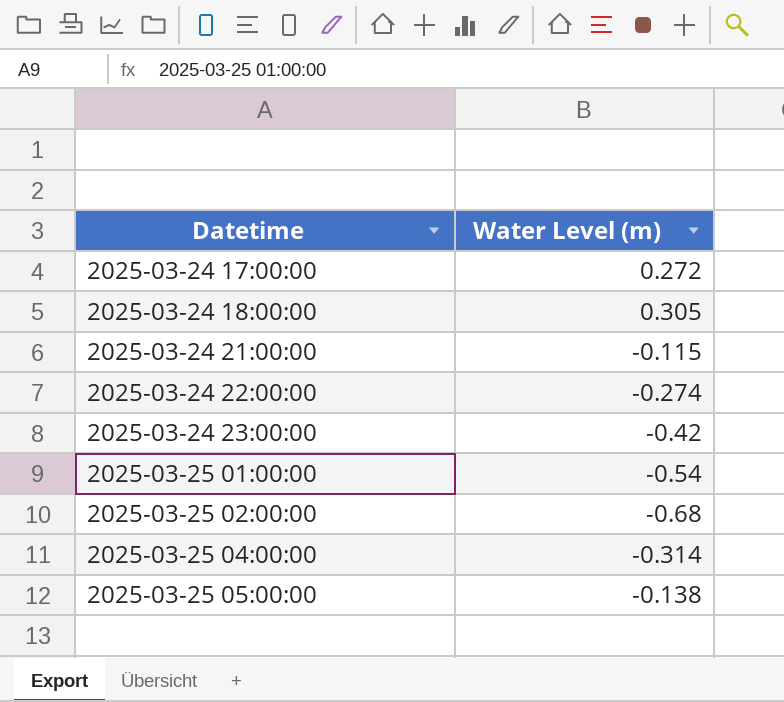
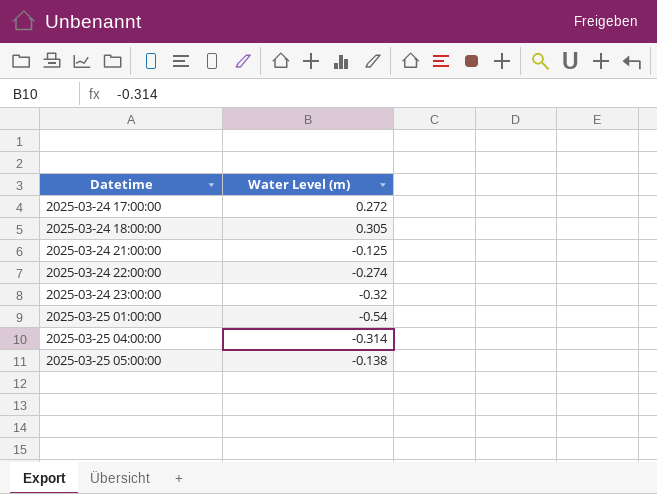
row 2025-03-25 02:00:00: -0.68 -> none
2025-03-24 21:00:00 | Water Level (m): -0.115 -> -0.125
2025-03-24 23:00:00 | Water Level (m): -0.42 -> -0.32

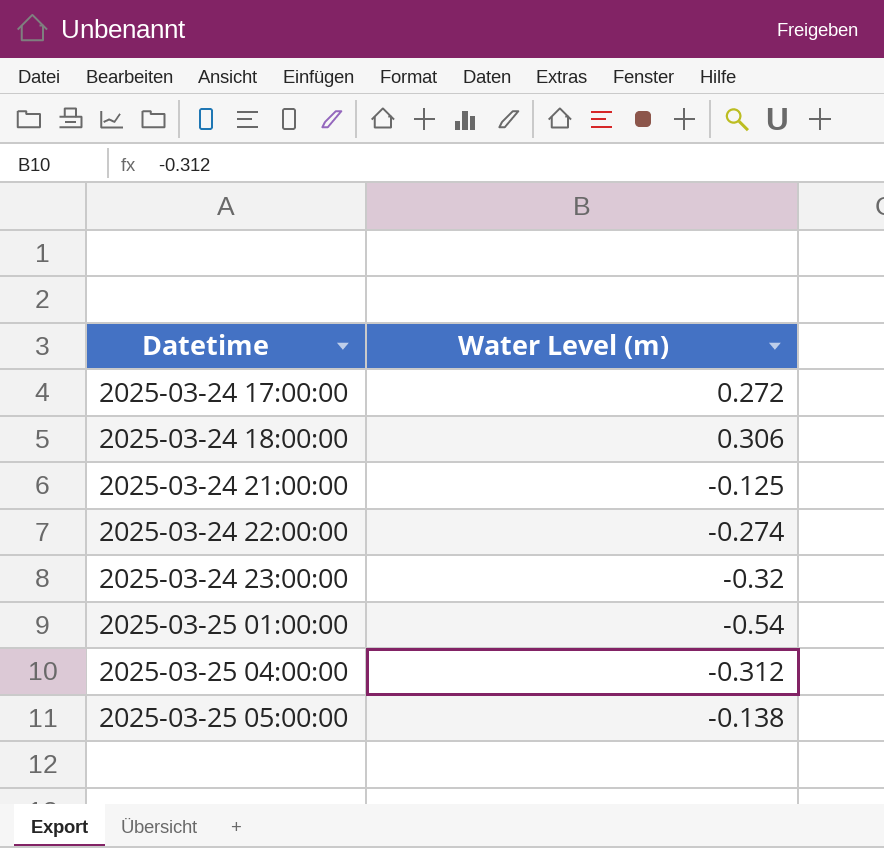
2025-03-24 18:00:00 | Water Level (m): 0.305 -> 0.306
2025-03-25 04:00:00 | Water Level (m): -0.314 -> -0.312

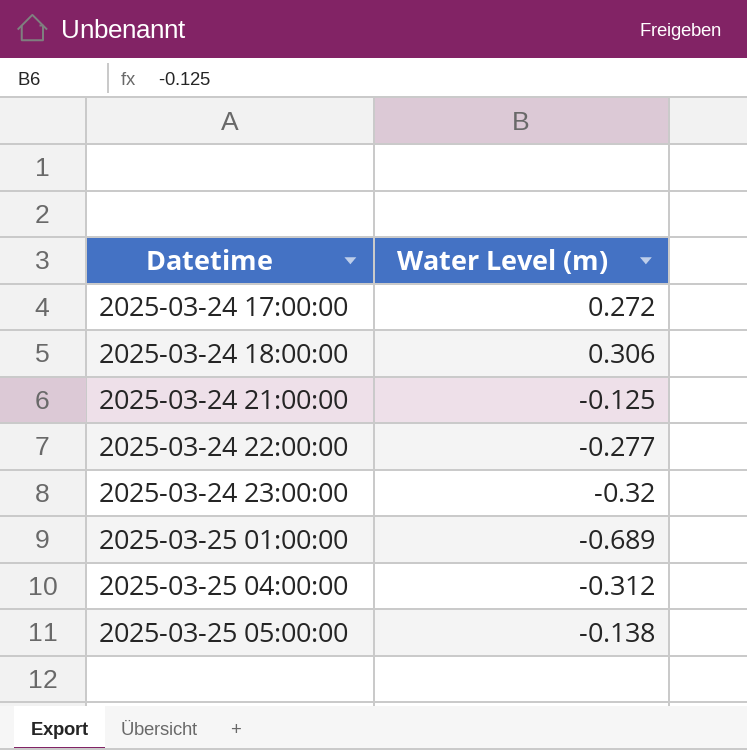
2025-03-24 22:00:00 | Water Level (m): -0.274 -> -0.277
2025-03-25 01:00:00 | Water Level (m): -0.54 -> -0.689

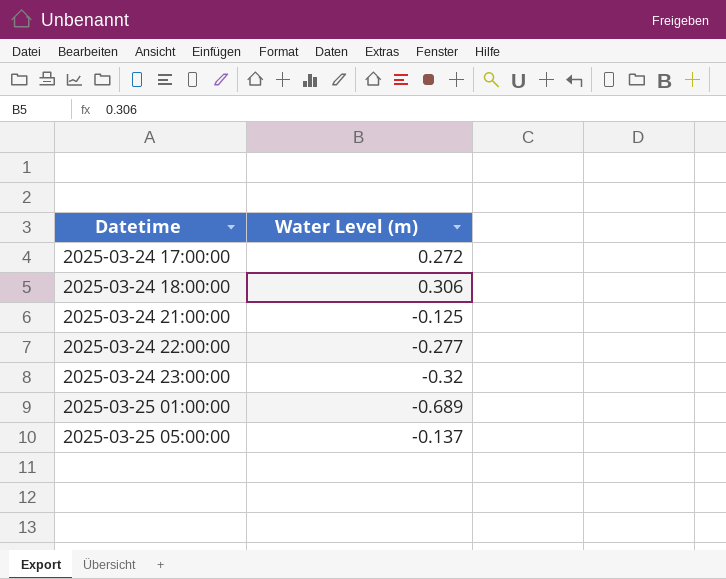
row 2025-03-25 04:00:00: -0.312 -> none
2025-03-25 05:00:00 | Water Level (m): -0.138 -> -0.137

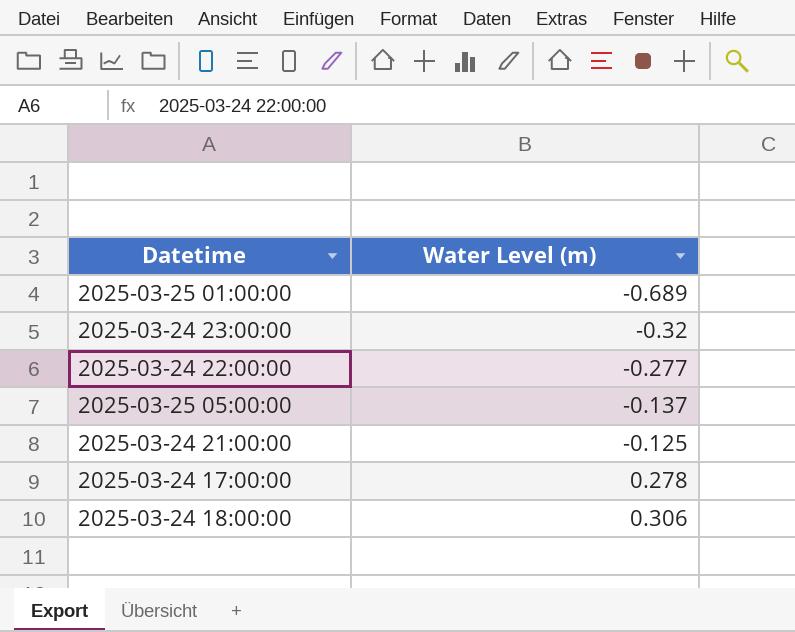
row order: Datetime ascending -> Water Level (m) ascending
2025-03-24 17:00:00 | Water Level (m): 0.272 -> 0.278

